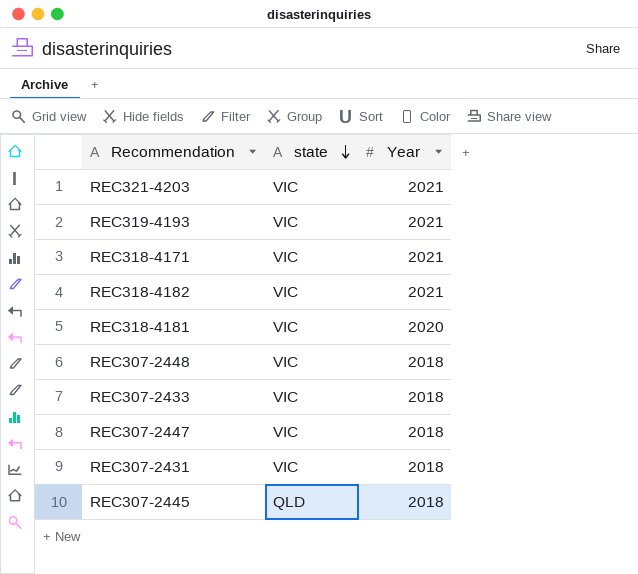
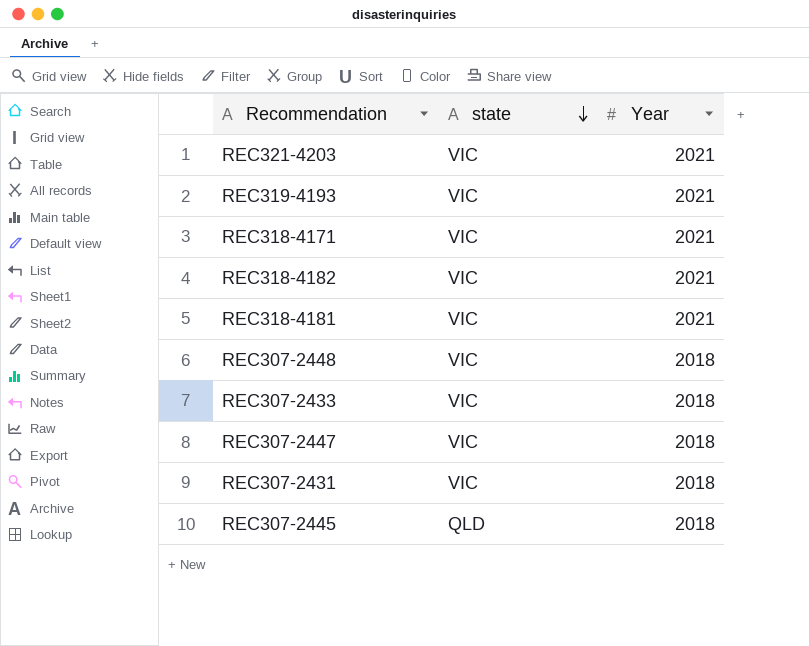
REC318-4181 | Year: 2020 -> 2021

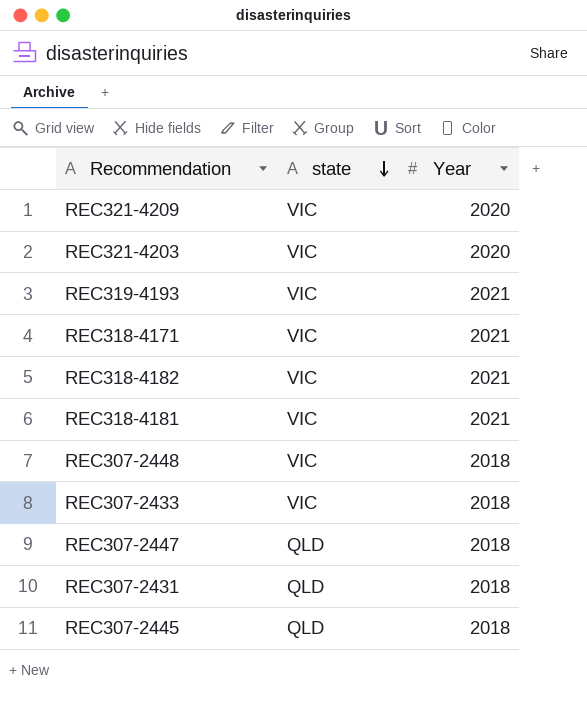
row REC321-4209: none -> VIC | 2020
REC321-4203 | Year: 2021 -> 2020
REC307-2447 | state: VIC -> QLD
REC307-2431 | state: VIC -> QLD

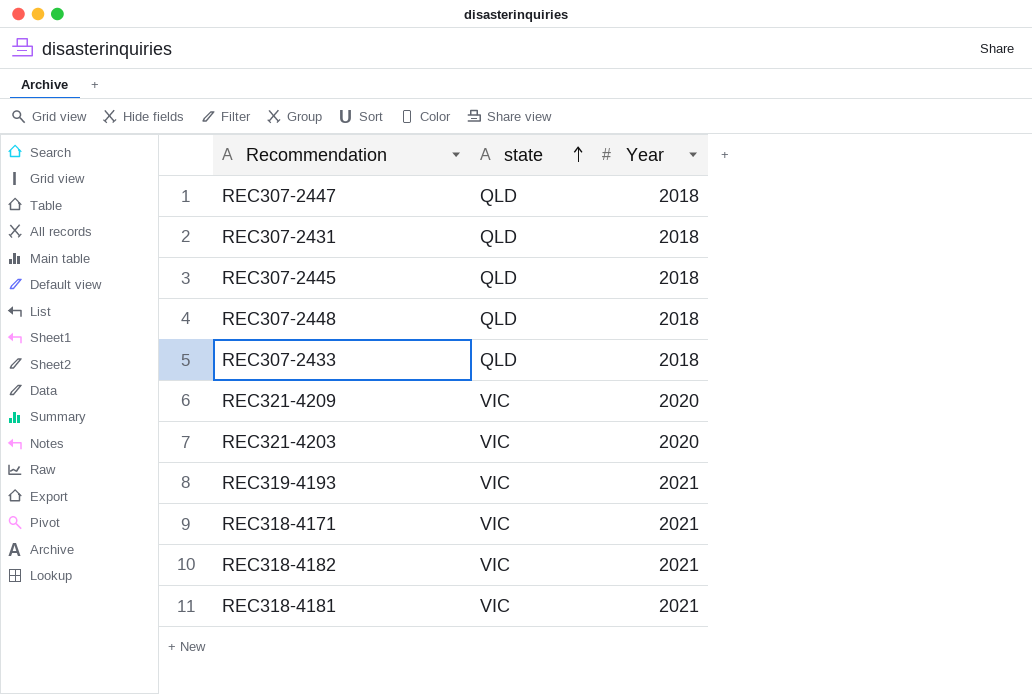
row order: state descending -> state ascending
REC307-2448 | state: VIC -> QLD
REC307-2433 | state: VIC -> QLD

